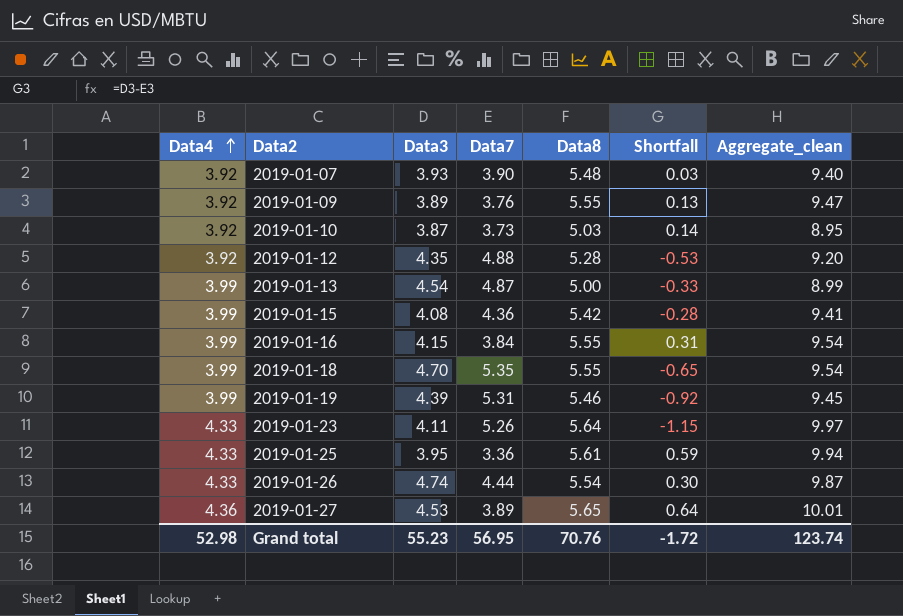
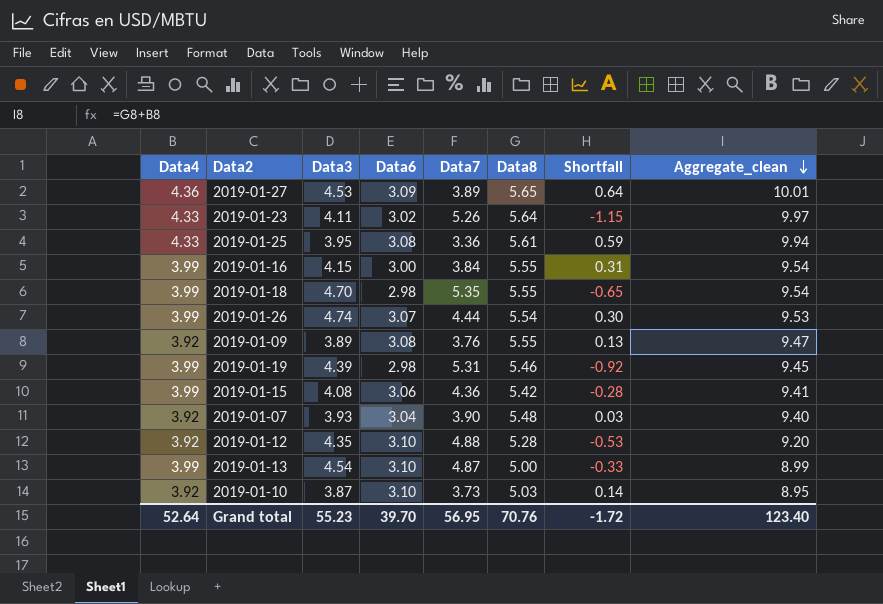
row order: Data4 ascending -> Aggregate_clean descending
column Data6 | position: none -> 4
2019-01-26 | Data4: 4.33 -> 3.99
2019-01-26 | Aggregate_clean: 9.87 -> 9.53
Grand total | Data4: 52.98 -> 52.64
Grand total | Aggregate_clean: 123.74 -> 123.40

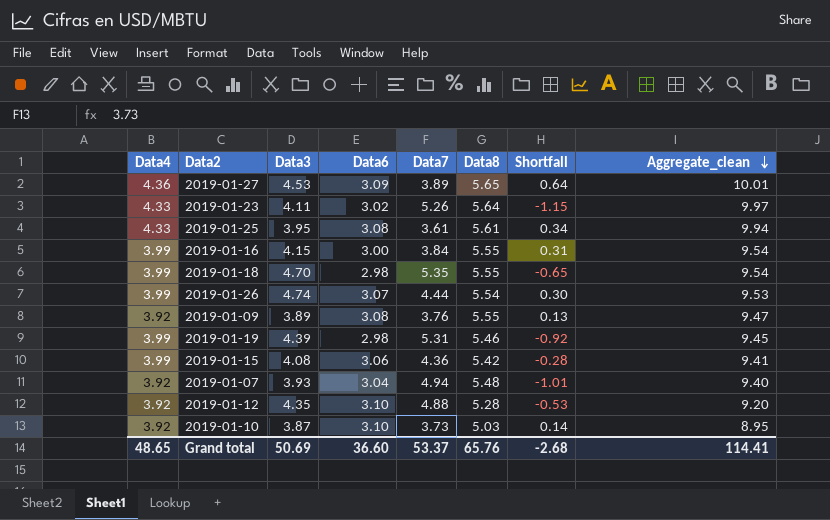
row 2019-01-13: 3.99 | 4.54 | 3.10 | 4.87 | 5.00 | -0.33 | 8.99 -> none
2019-01-25 | Data7: 3.36 -> 3.61
2019-01-25 | Shortfall: 0.59 -> 0.34
2019-01-07 | Data7: 3.90 -> 4.94
2019-01-07 | Shortfall: 0.03 -> -1.01
Grand total | Data4: 52.64 -> 48.65
Grand total | Data3: 55.23 -> 50.69
Grand total | Data6: 39.70 -> 36.60
Grand total | Data7: 56.95 -> 53.37
Grand total | Data8: 70.76 -> 65.76
Grand total | Shortfall: -1.72 -> -2.68
Grand total | Aggregate_clean: 123.40 -> 114.41

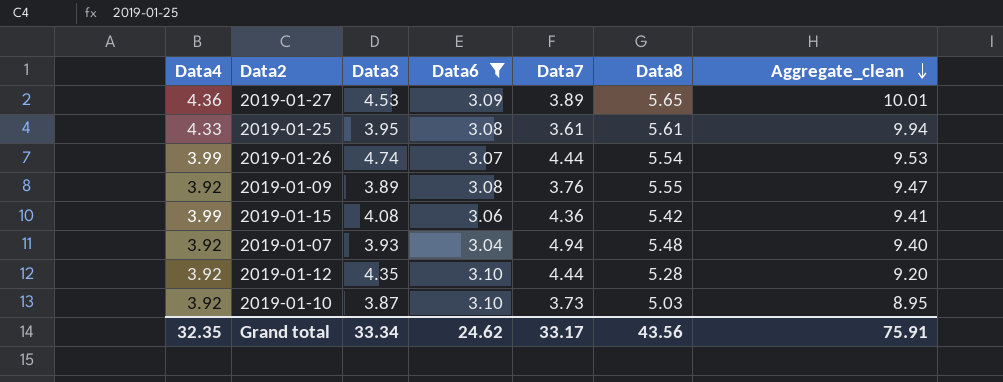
filter: none -> Data6 >= 3.04
column Shortfall | formula: [Data3] - [Data7] -> none
2019-01-12 | Data7: 4.88 -> 4.44
Grand total | Data4: 48.65 -> 32.35
Grand total | Data3: 50.69 -> 33.34
Grand total | Data6: 36.60 -> 24.62
Grand total | Data7: 53.37 -> 33.17
Grand total | Data8: 65.76 -> 43.56
Grand total | Aggregate_clean: 114.41 -> 75.91

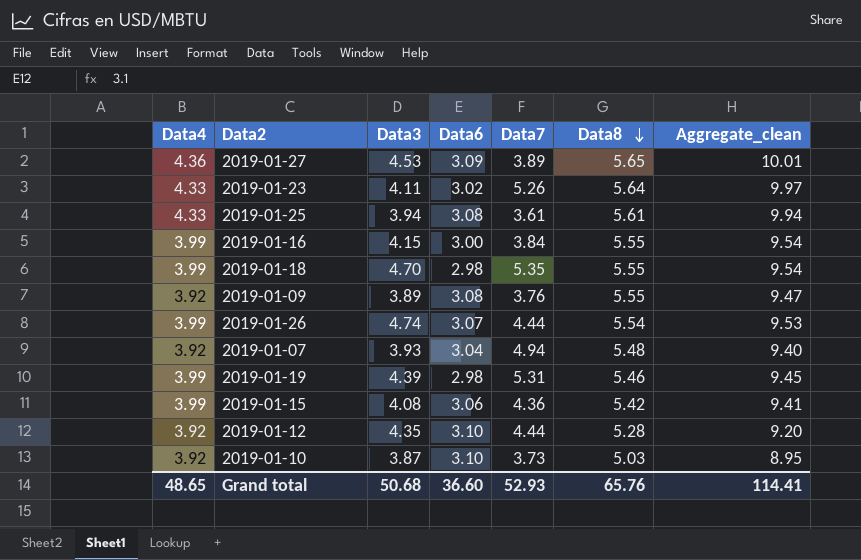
filter: Data6 >= 3.04 -> none
row order: Aggregate_clean descending -> Data8 descending
2019-01-25 | Data3: 3.95 -> 3.94
Grand total | Data4: 32.35 -> 48.65
Grand total | Data3: 33.34 -> 50.68
Grand total | Data6: 24.62 -> 36.60
Grand total | Data7: 33.17 -> 52.93
Grand total | Data8: 43.56 -> 65.76
Grand total | Aggregate_clean: 75.91 -> 114.41

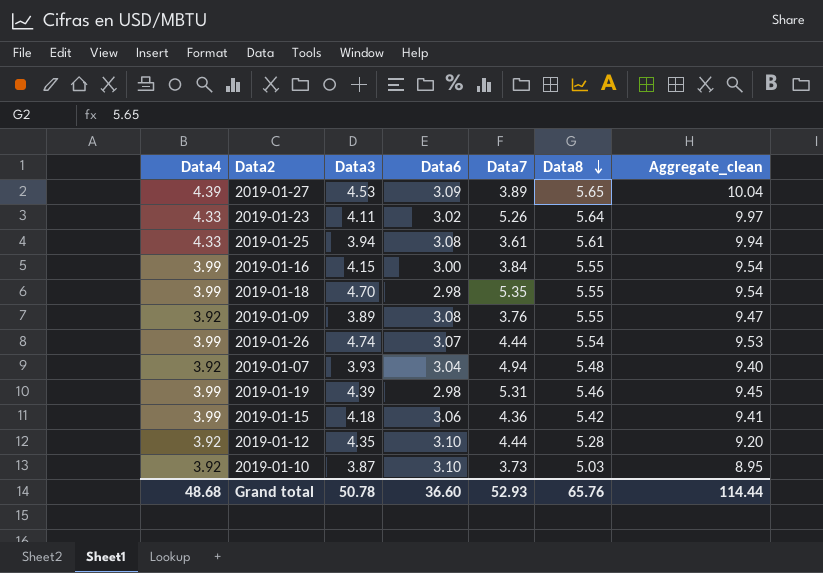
2019-01-27 | Data4: 4.36 -> 4.39
2019-01-27 | Aggregate_clean: 10.01 -> 10.04
2019-01-15 | Data3: 4.08 -> 4.18
Grand total | Data4: 48.65 -> 48.68
Grand total | Data3: 50.68 -> 50.78
Grand total | Aggregate_clean: 114.41 -> 114.44

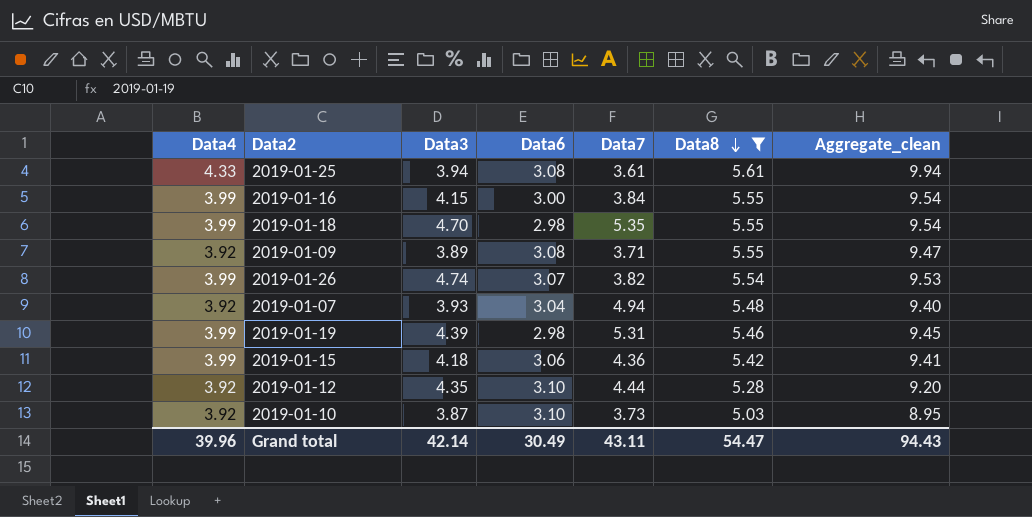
filter: none -> Data8 <= 5.61
2019-01-09 | Data7: 3.76 -> 3.71
2019-01-26 | Data7: 4.44 -> 3.82
Grand total | Data4: 48.68 -> 39.96
Grand total | Data3: 50.78 -> 42.14
Grand total | Data6: 36.60 -> 30.49
Grand total | Data7: 52.93 -> 43.11
Grand total | Data8: 65.76 -> 54.47
Grand total | Aggregate_clean: 114.44 -> 94.43

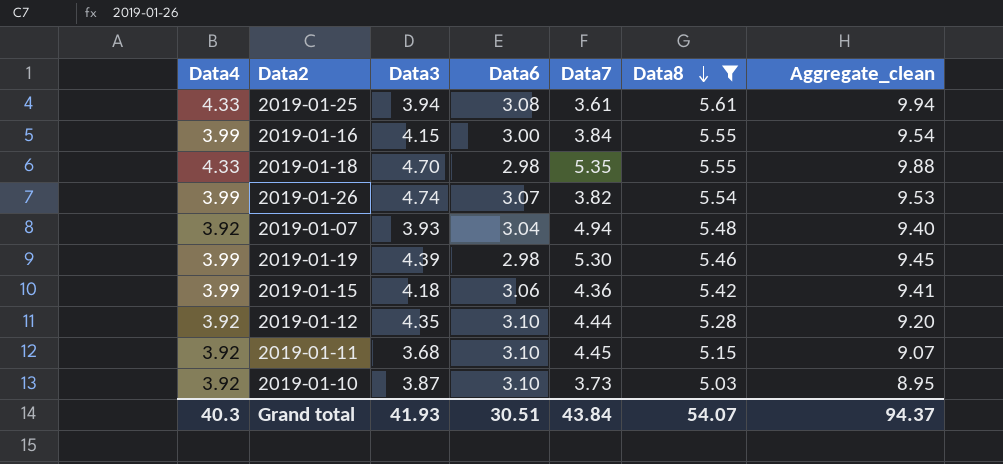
row 2019-01-09: 3.92 | 3.89 | 3.08 | 3.71 | 5.55 | 9.47 -> none
2019-01-18 | Data4: 3.99 -> 4.33
2019-01-18 | Aggregate_clean: 9.54 -> 9.88
2019-01-19 | Data7: 5.31 -> 5.30
row 2019-01-11: none -> 3.92 | 3.68 | 3.10 | 4.45 | 5.15 | 9.07
Grand total | Data4: 39.96 -> 40.3
Grand total | Data3: 42.14 -> 41.93
Grand total | Data6: 30.49 -> 30.51
Grand total | Data7: 43.11 -> 43.84
Grand total | Data8: 54.47 -> 54.07
Grand total | Aggregate_clean: 94.43 -> 94.37

